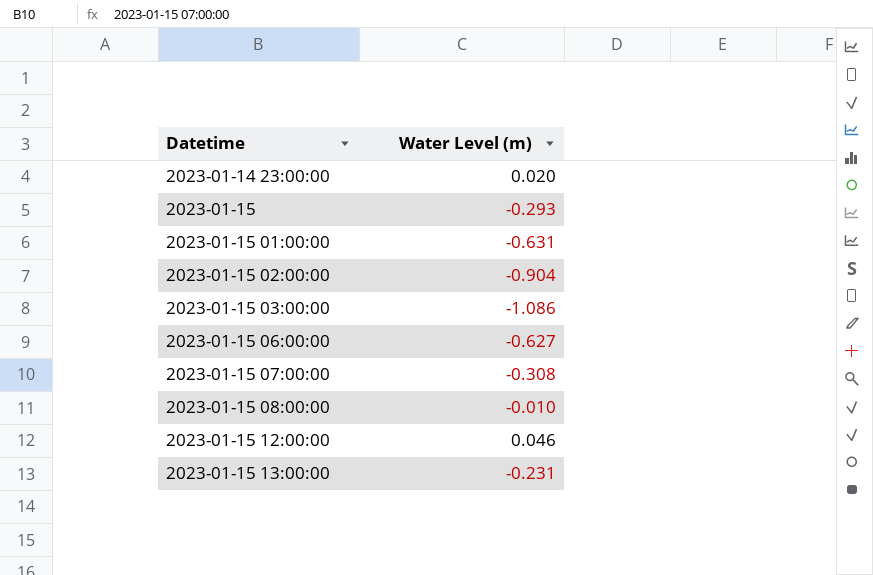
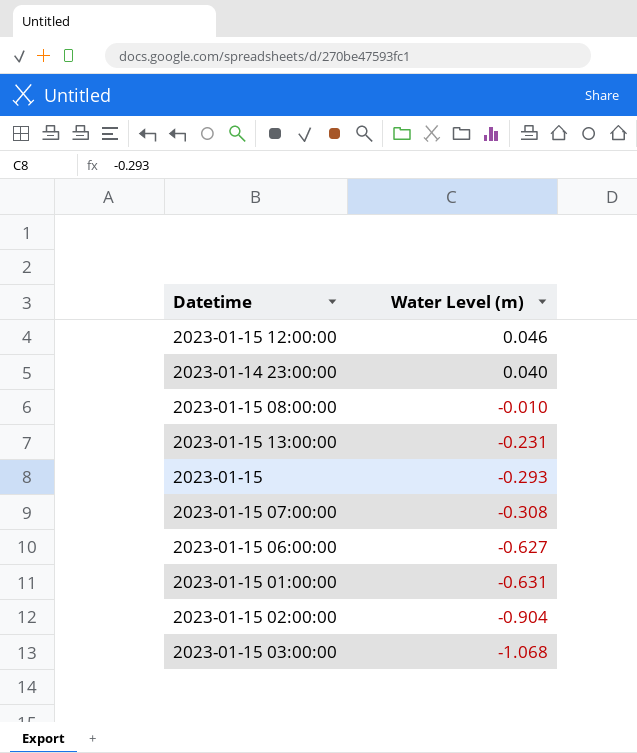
row order: Datetime ascending -> Water Level (m) descending
2023-01-14 23:00:00 | Water Level (m): 0.020 -> 0.040
2023-01-15 03:00:00 | Water Level (m): -1.086 -> -1.068

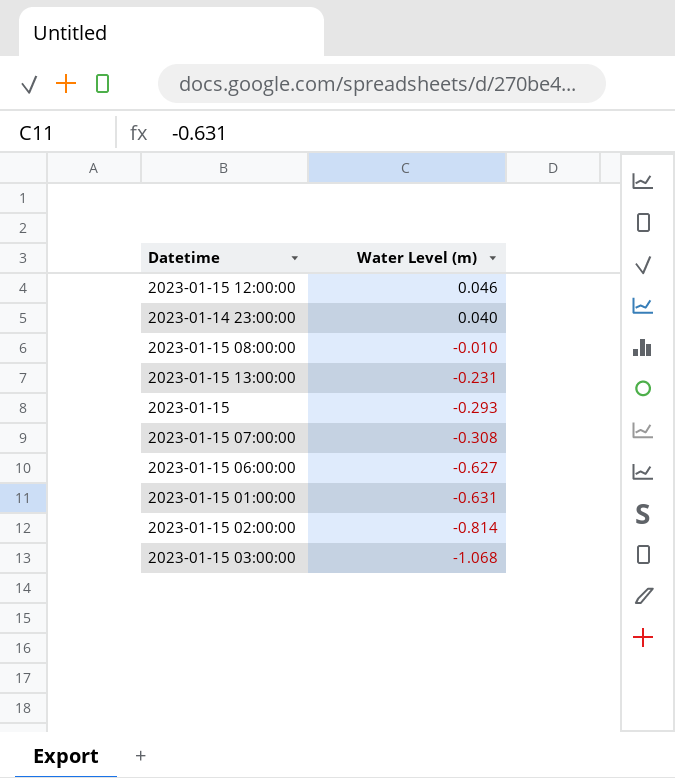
2023-01-15 02:00:00 | Water Level (m): -0.904 -> -0.814

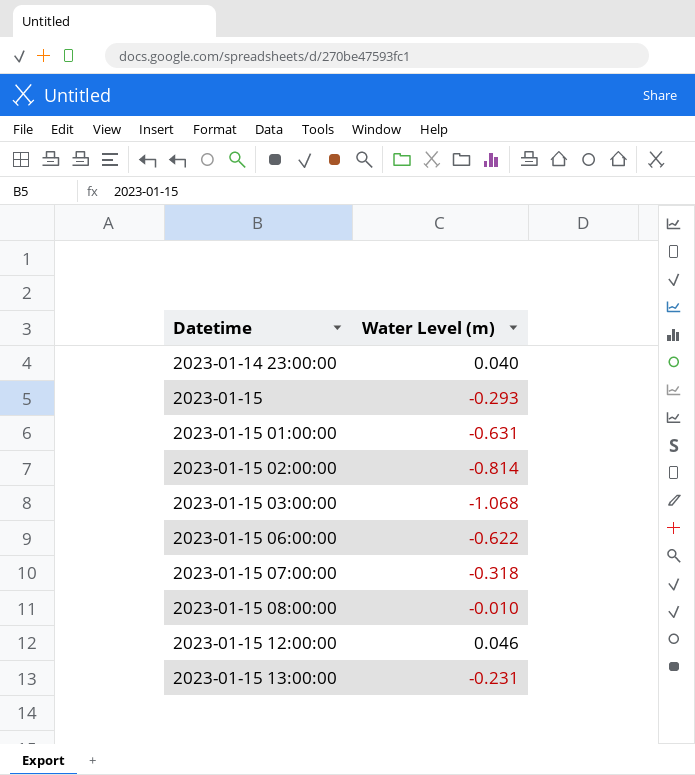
row order: Water Level (m) descending -> Datetime ascending
2023-01-15 06:00:00 | Water Level (m): -0.627 -> -0.622
2023-01-15 07:00:00 | Water Level (m): -0.308 -> -0.318

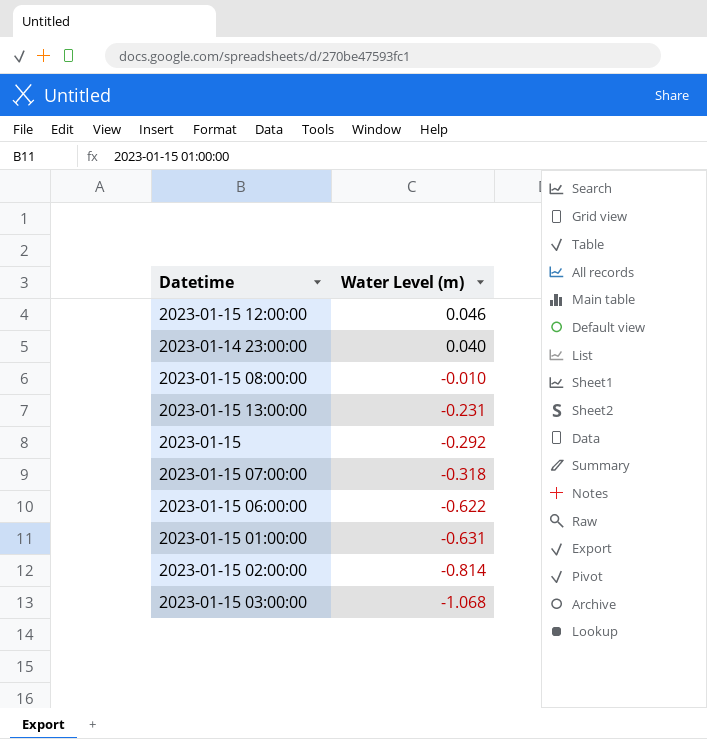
row order: Datetime ascending -> Water Level (m) descending
2023-01-15 | Water Level (m): -0.293 -> -0.292

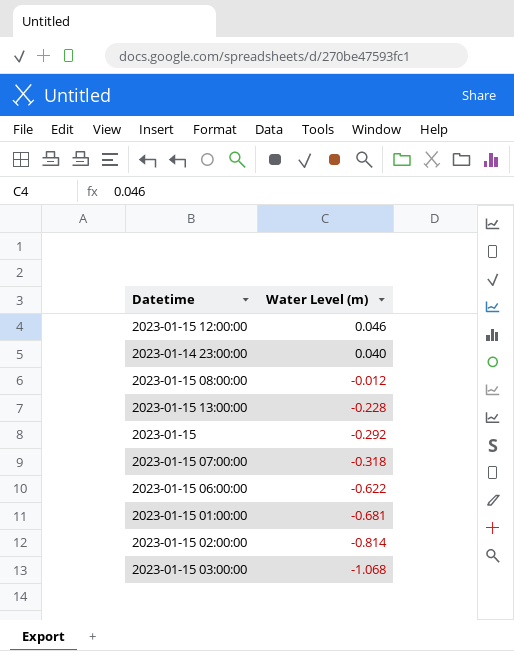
2023-01-15 08:00:00 | Water Level (m): -0.010 -> -0.012
2023-01-15 13:00:00 | Water Level (m): -0.231 -> -0.228
2023-01-15 01:00:00 | Water Level (m): -0.631 -> -0.681

